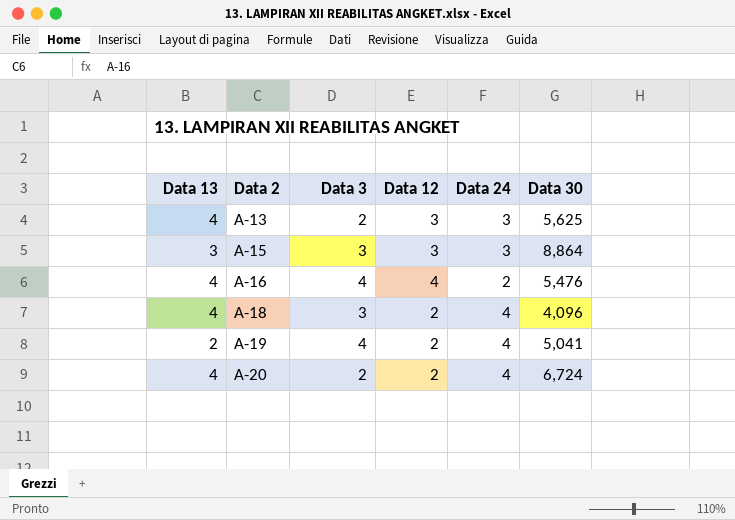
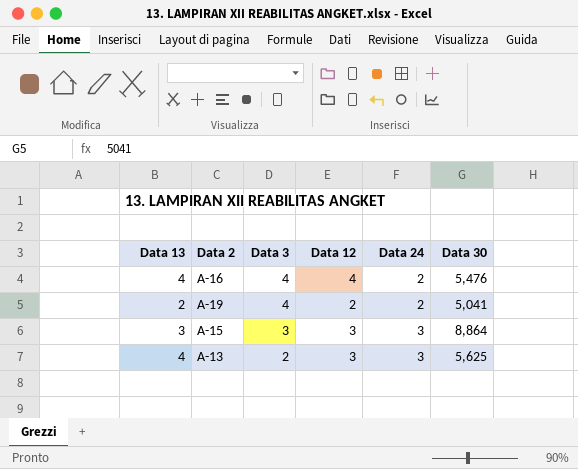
row order: Data 2 ascending -> Data 3 descending
row A-18: 4 | 3 | 2 | 4 | 4,096 -> none
row A-20: 4 | 2 | 2 | 4 | 6,724 -> none
A-19 | Data 24: 4 -> 2

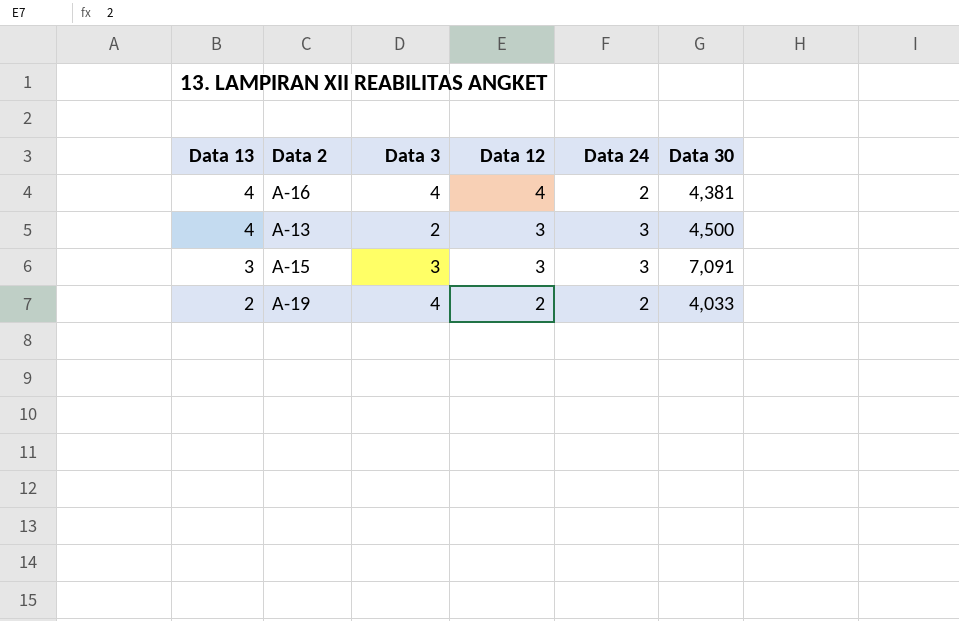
row order: Data 3 descending -> Data 13 descending
A-16 | Data 30: 5,476 -> 4,381
A-13 | Data 30: 5,625 -> 4,500
A-15 | Data 30: 8,864 -> 7,091
A-19 | Data 30: 5,041 -> 4,033

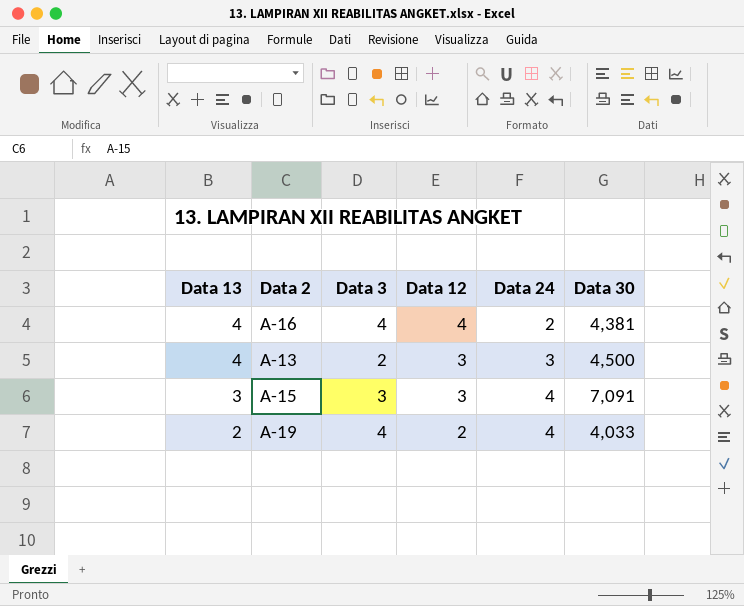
A-15 | Data 24: 3 -> 4
A-19 | Data 24: 2 -> 4

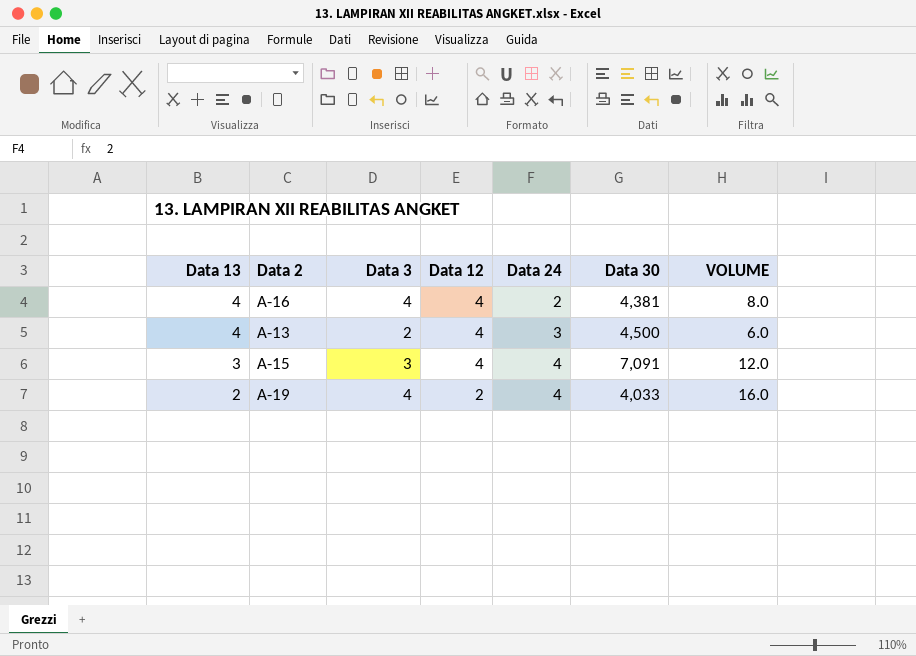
column VOLUME | formula: none -> [Data 3] * [Data 24]
A-13 | Data 12: 3 -> 4
A-15 | Data 12: 3 -> 4

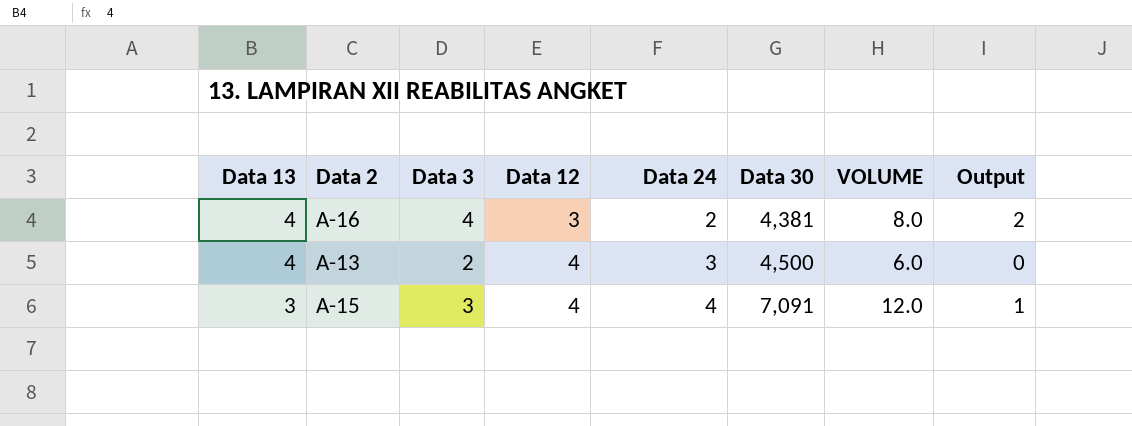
column Output | formula: none -> [Data 3] - 2
row A-19: 2 | 4 | 2 | 4 | 4,033 | 16.0 -> none
A-16 | Data 12: 4 -> 3

